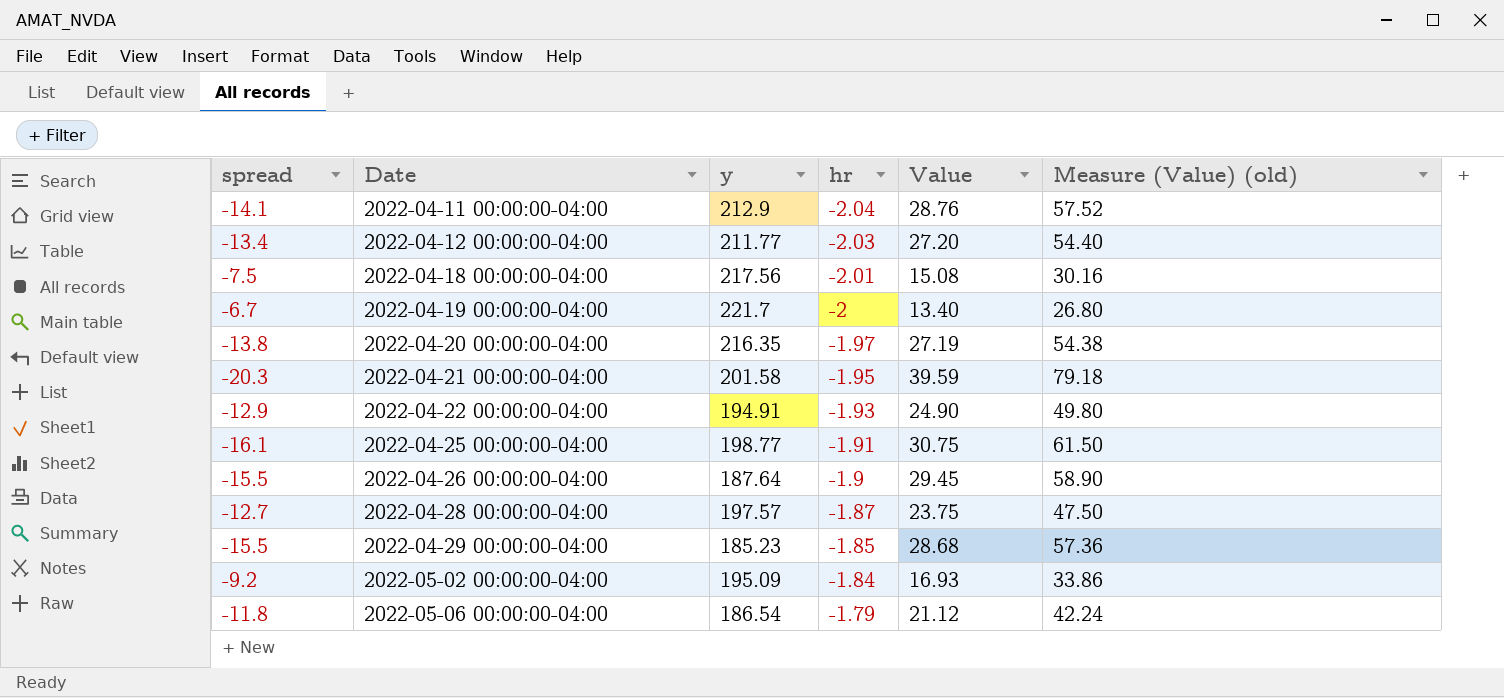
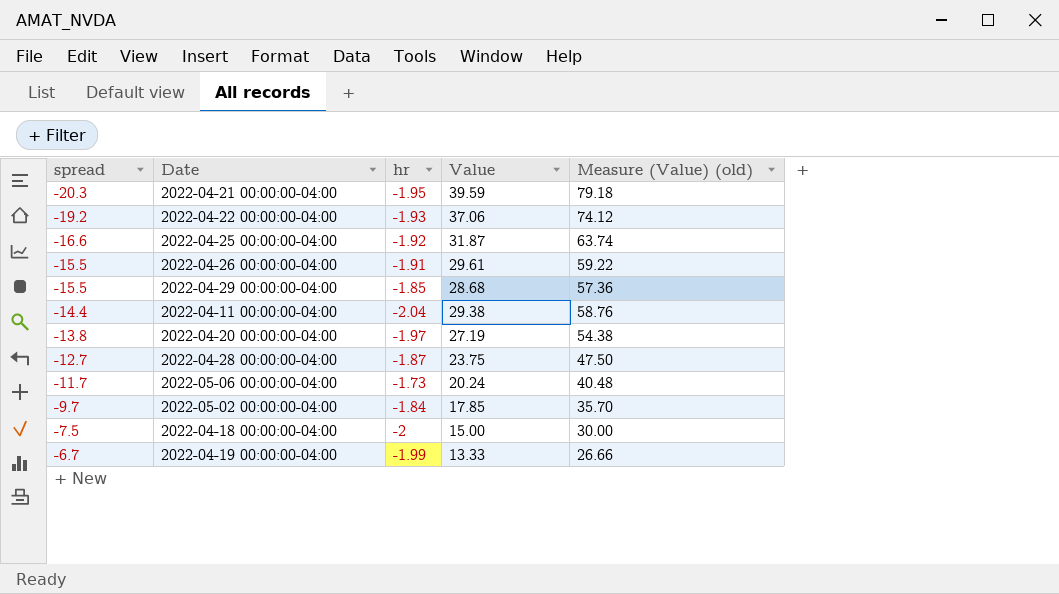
row order: Date ascending -> spread ascending
column y | position: 3 -> none
row 2022-04-12 00:00:00-04:00: -13.4 | 211.77 | -2.03 | 27.20 | 54.40 -> none
2022-04-22 00:00:00-04:00 | spread: -12.9 -> -19.2
2022-04-22 00:00:00-04:00 | Value: 24.90 -> 37.06
2022-04-22 00:00:00-04:00 | Measure (Value) (old): 49.80 -> 74.12
2022-04-25 00:00:00-04:00 | spread: -16.1 -> -16.6
2022-04-25 00:00:00-04:00 | hr: -1.91 -> -1.92
2022-04-25 00:00:00-04:00 | Value: 30.75 -> 31.87
2022-04-25 00:00:00-04:00 | Measure (Value) (old): 61.50 -> 63.74
2022-04-26 00:00:00-04:00 | hr: -1.9 -> -1.91
2022-04-26 00:00:00-04:00 | Value: 29.45 -> 29.61
2022-04-26 00:00:00-04:00 | Measure (Value) (old): 58.90 -> 59.22
2022-04-11 00:00:00-04:00 | spread: -14.1 -> -14.4
2022-04-11 00:00:00-04:00 | Value: 28.76 -> 29.38
2022-04-11 00:00:00-04:00 | Measure (Value) (old): 57.52 -> 58.76
2022-05-06 00:00:00-04:00 | spread: -11.8 -> -11.7
2022-05-06 00:00:00-04:00 | hr: -1.79 -> -1.73
2022-05-06 00:00:00-04:00 | Value: 21.12 -> 20.24
2022-05-06 00:00:00-04:00 | Measure (Value) (old): 42.24 -> 40.48
2022-05-02 00:00:00-04:00 | spread: -9.2 -> -9.7
2022-05-02 00:00:00-04:00 | Value: 16.93 -> 17.85
2022-05-02 00:00:00-04:00 | Measure (Value) (old): 33.86 -> 35.70
2022-04-18 00:00:00-04:00 | hr: -2.01 -> -2
2022-04-18 00:00:00-04:00 | Value: 15.08 -> 15.00
2022-04-18 00:00:00-04:00 | Measure (Value) (old): 30.16 -> 30.00
2022-04-19 00:00:00-04:00 | hr: -2 -> -1.99
2022-04-19 00:00:00-04:00 | Value: 13.40 -> 13.33
2022-04-19 00:00:00-04:00 | Measure (Value) (old): 26.80 -> 26.66

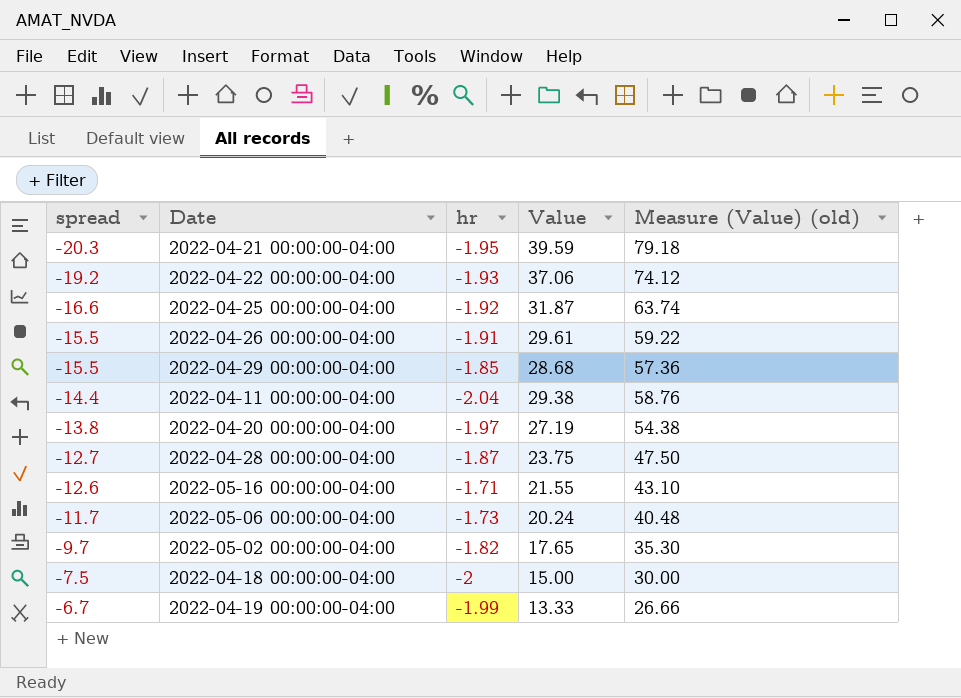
row 2022-05-16 00:00:00-04:00: none -> -12.6 | -1.71 | 21.55 | 43.10
2022-05-02 00:00:00-04:00 | hr: -1.84 -> -1.82
2022-05-02 00:00:00-04:00 | Value: 17.85 -> 17.65
2022-05-02 00:00:00-04:00 | Measure (Value) (old): 35.70 -> 35.30

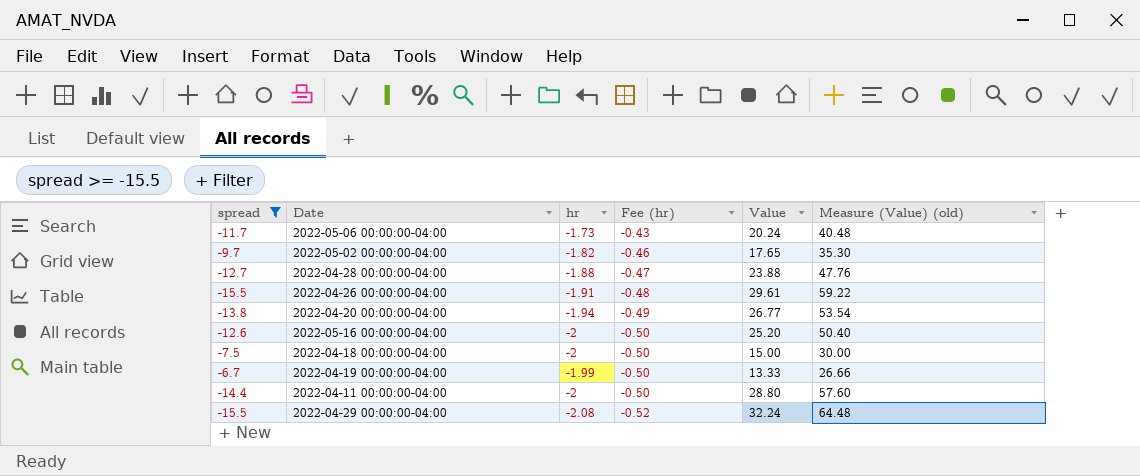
filter: none -> spread >= -15.5
row order: spread ascending -> Fee (hr) descending
column Fee (hr) | formula: none -> [hr] * 0.25
2022-04-28 00:00:00-04:00 | hr: -1.87 -> -1.88
2022-04-28 00:00:00-04:00 | Value: 23.75 -> 23.88
2022-04-28 00:00:00-04:00 | Measure (Value) (old): 47.50 -> 47.76
2022-04-20 00:00:00-04:00 | hr: -1.97 -> -1.94
2022-04-20 00:00:00-04:00 | Value: 27.19 -> 26.77
2022-04-20 00:00:00-04:00 | Measure (Value) (old): 54.38 -> 53.54
2022-05-16 00:00:00-04:00 | hr: -1.71 -> -2
2022-05-16 00:00:00-04:00 | Value: 21.55 -> 25.20
2022-05-16 00:00:00-04:00 | Measure (Value) (old): 43.10 -> 50.40
2022-04-11 00:00:00-04:00 | hr: -2.04 -> -2
2022-04-11 00:00:00-04:00 | Value: 29.38 -> 28.80
2022-04-11 00:00:00-04:00 | Measure (Value) (old): 58.76 -> 57.60
2022-04-29 00:00:00-04:00 | hr: -1.85 -> -2.08
2022-04-29 00:00:00-04:00 | Value: 28.68 -> 32.24
2022-04-29 00:00:00-04:00 | Measure (Value) (old): 57.36 -> 64.48

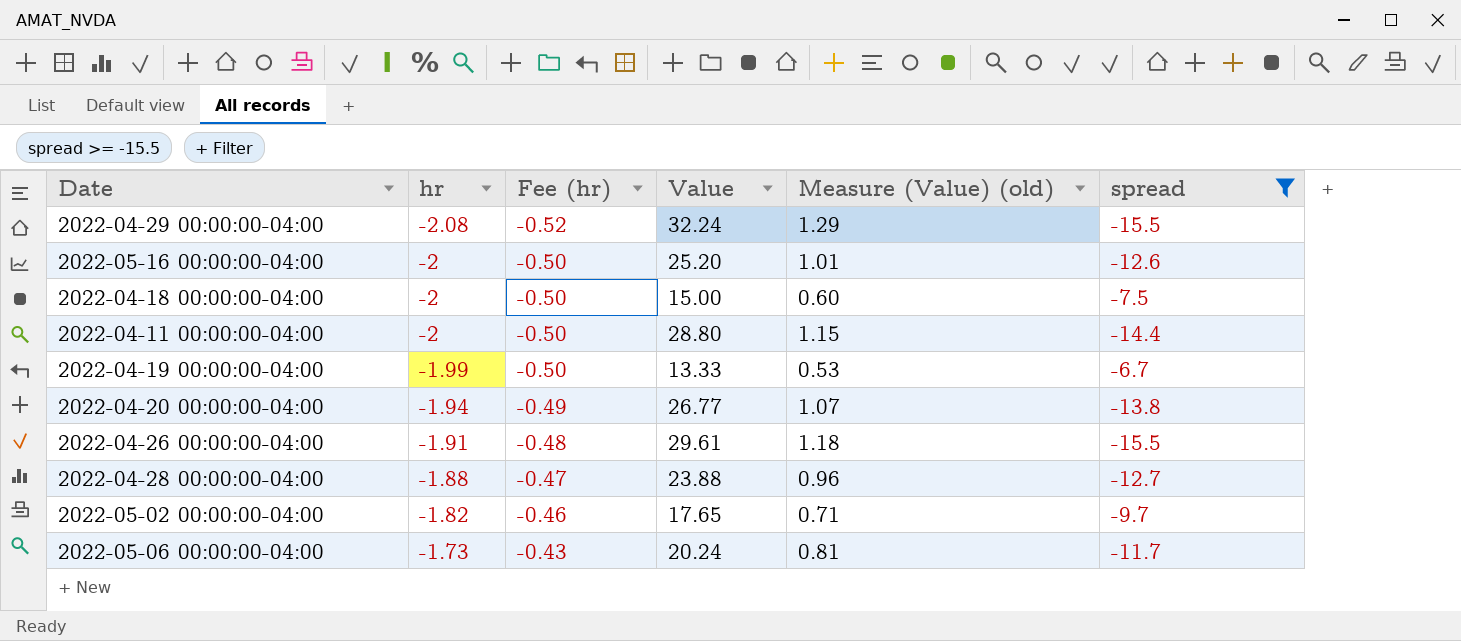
row order: Fee (hr) descending -> hr ascending
column Measure (Value) (old) | formula: [Value] * 2 -> [Value] * 0.04
column spread | position: 1 -> 6

